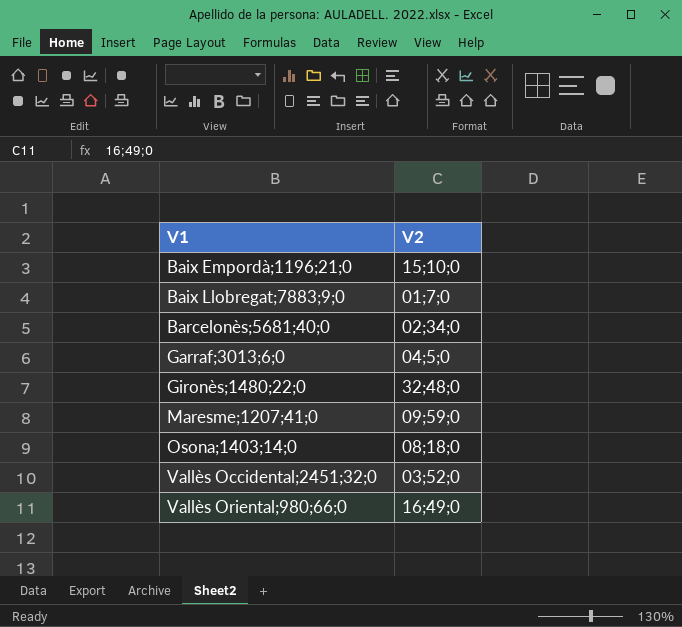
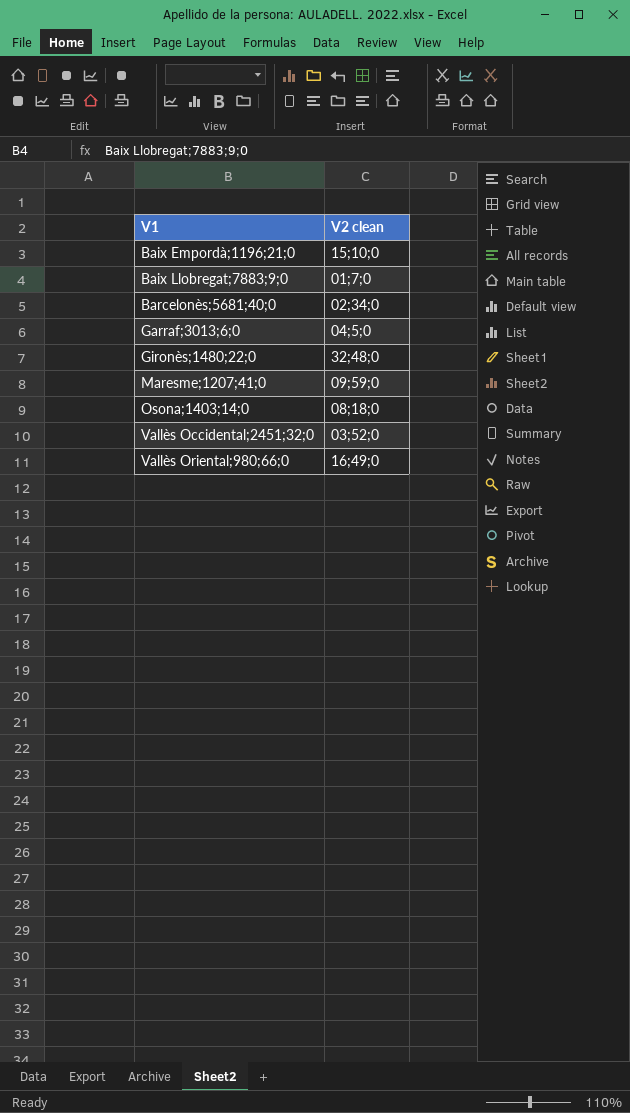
column name: V2 -> V2 clean

